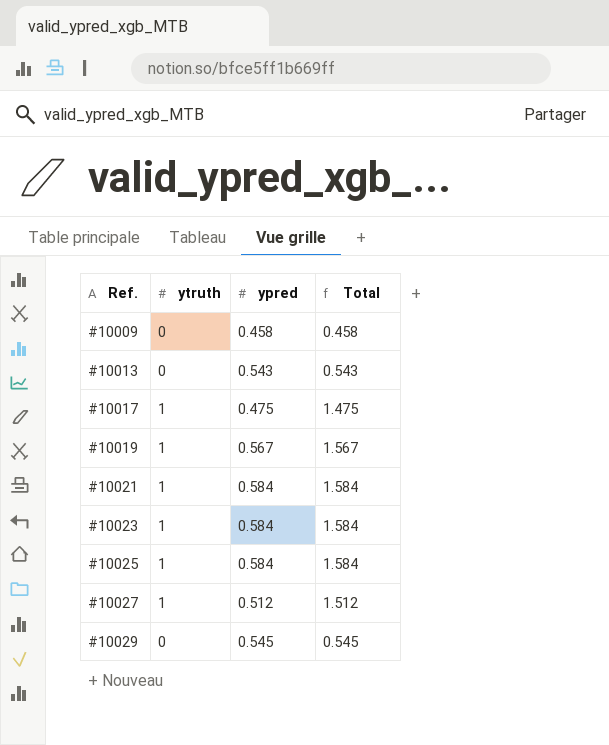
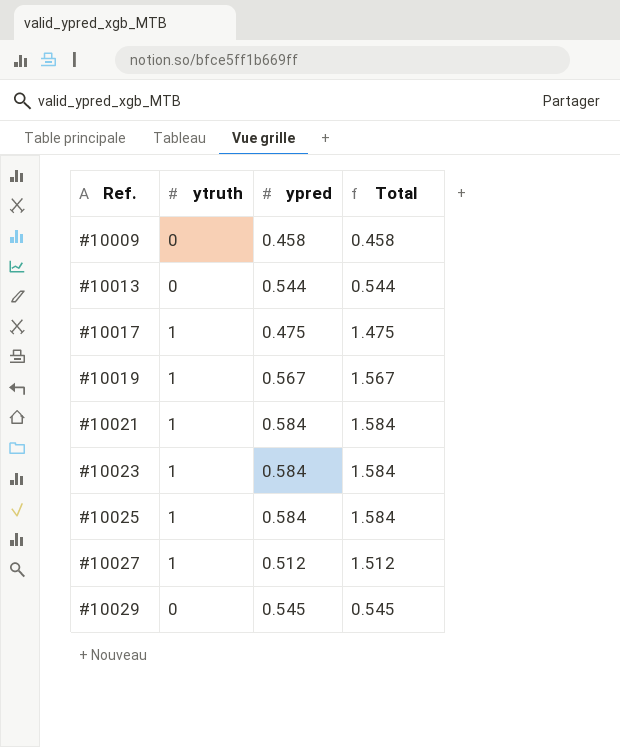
#10013 | ypred: 0.543 -> 0.544
#10013 | Total: 0.543 -> 0.544

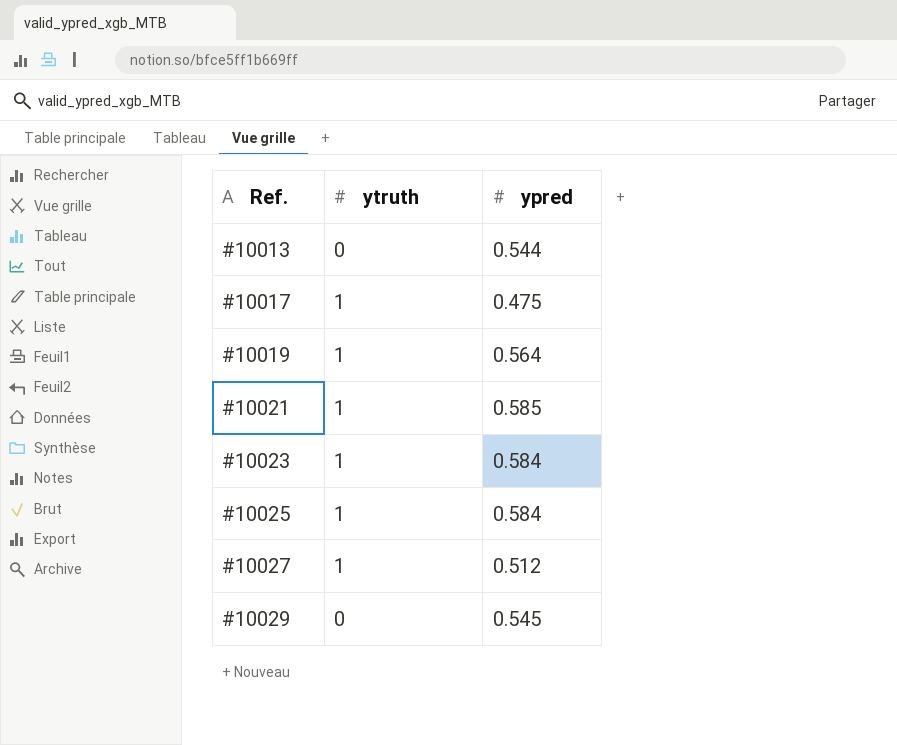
column Total | formula: [ytruth] + [ypred] -> none
row #10009: 0 | 0.458 | 0.458 -> none
#10019 | ypred: 0.567 -> 0.564
#10021 | ypred: 0.584 -> 0.585

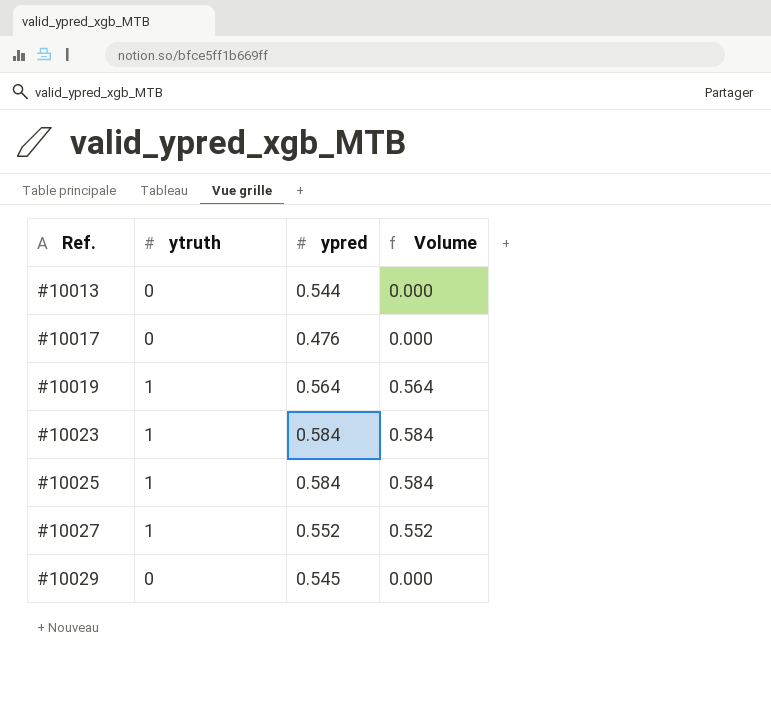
column Volume | formula: none -> [ytruth] * [ypred]
row #10021: 1 | 0.585 -> none
#10017 | ytruth: 1 -> 0
#10017 | ypred: 0.475 -> 0.476
#10027 | ypred: 0.512 -> 0.552

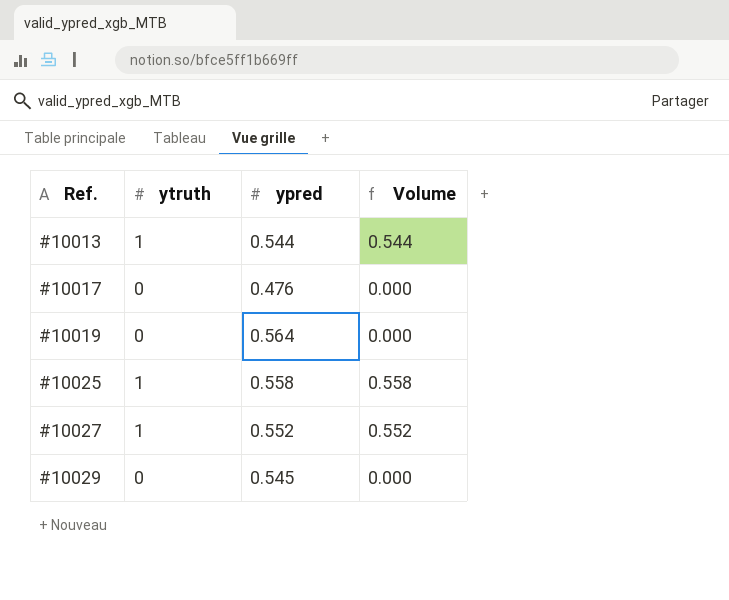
row #10023: 1 | 0.584 | 0.584 -> none
#10013 | ytruth: 0 -> 1
#10013 | Volume: 0.000 -> 0.544
#10019 | ytruth: 1 -> 0
#10019 | Volume: 0.564 -> 0.000
#10025 | ypred: 0.584 -> 0.558
#10025 | Volume: 0.584 -> 0.558

